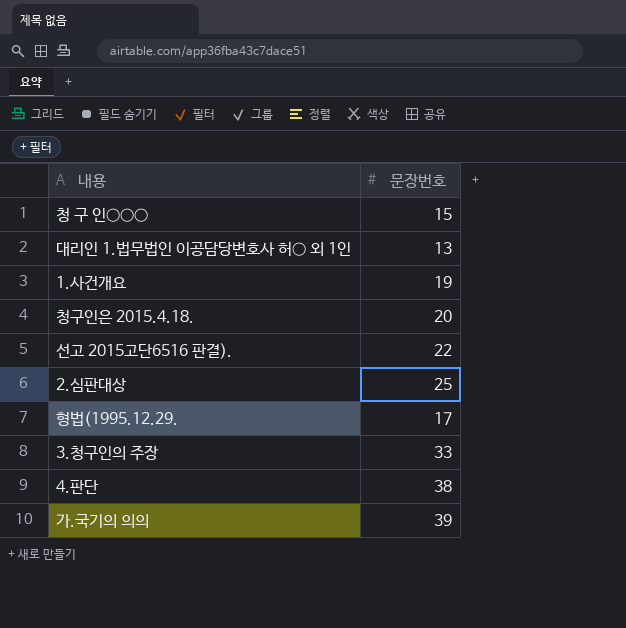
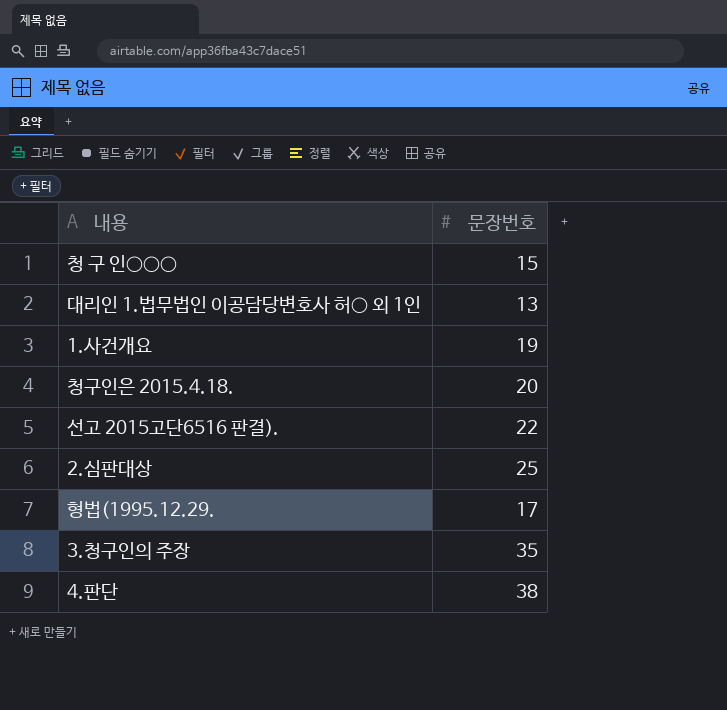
row 가.국기의 의의: 39 -> none
3.청구인의 주장 | 문장번호: 33 -> 35

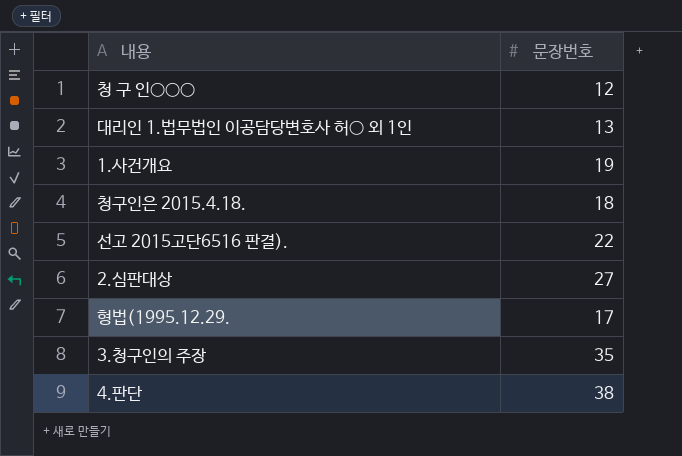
청 구 인○○○ | 문장번호: 15 -> 12
청구인은 2015.4.18. | 문장번호: 20 -> 18
2.심판대상 | 문장번호: 25 -> 27

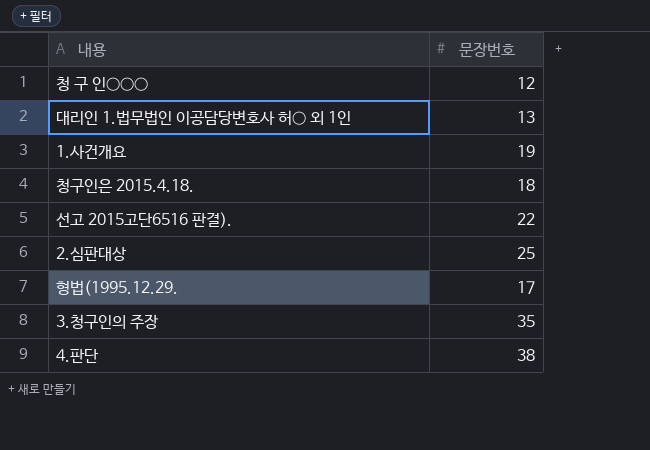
2.심판대상 | 문장번호: 27 -> 25

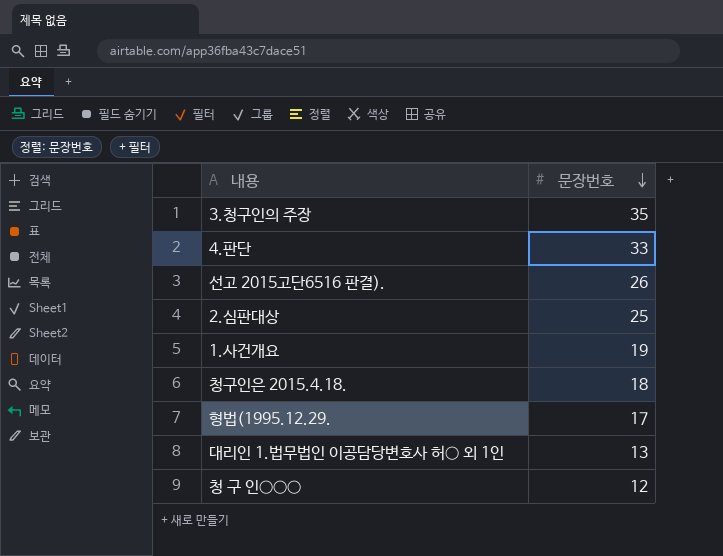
row order: none -> 문장번호 descending
4.판단 | 문장번호: 38 -> 33
선고 2015고단6516 판결). | 문장번호: 22 -> 26

